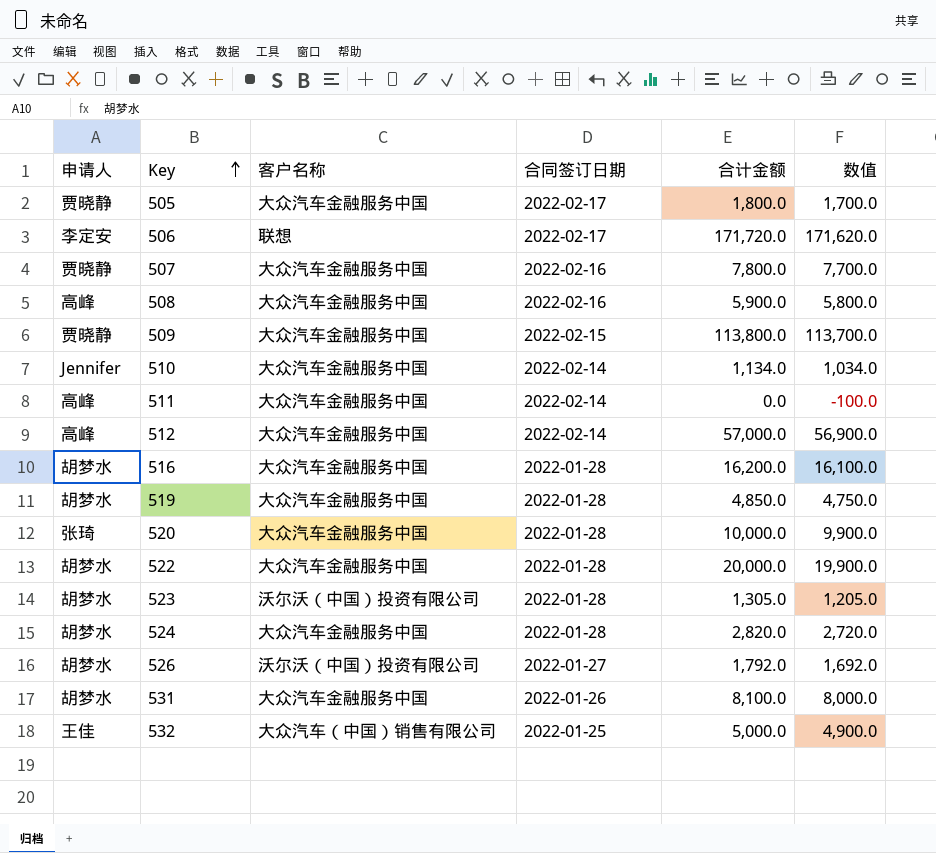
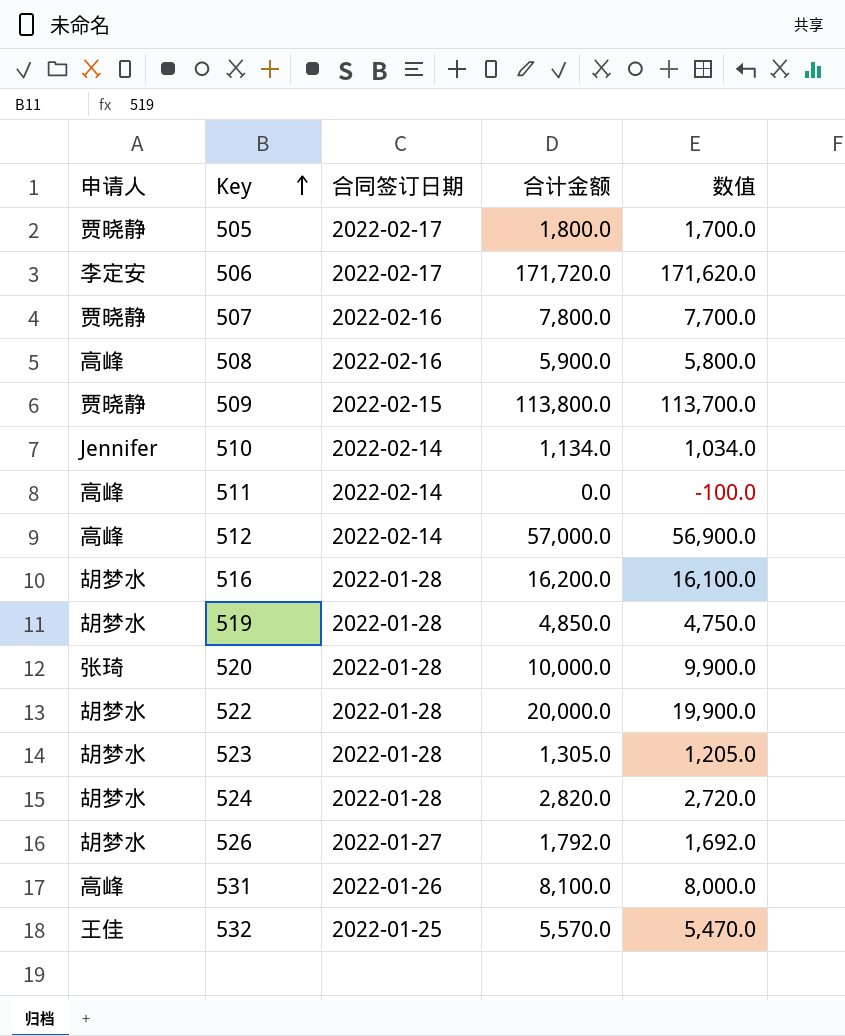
column 客户名称 | position: 3 -> none
531 | 申请人: 胡梦水 -> 高峰
532 | 合计金额: 5,000.0 -> 5,570.0
532 | 数值: 4,900.0 -> 5,470.0

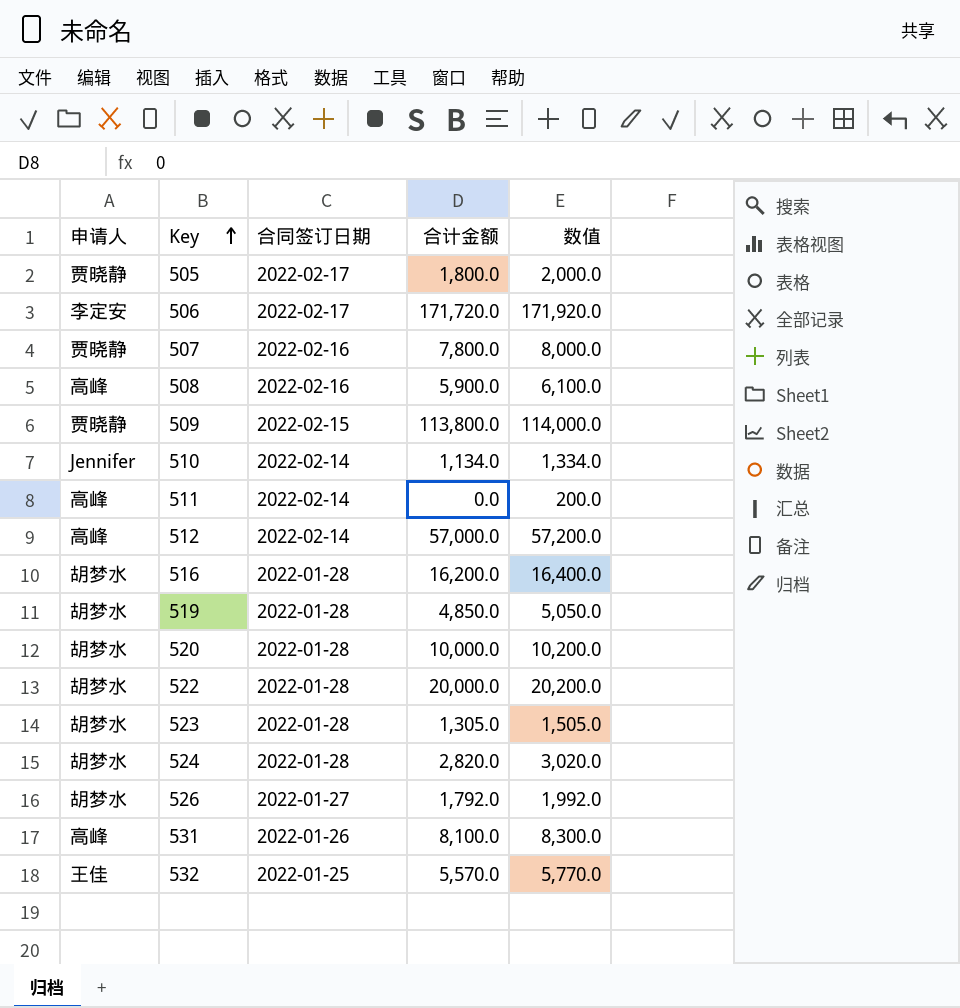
column 数值 | formula: [合计金额] - 100 -> [合计金额] + 200
520 | 申请人: 张琦 -> 胡梦水

